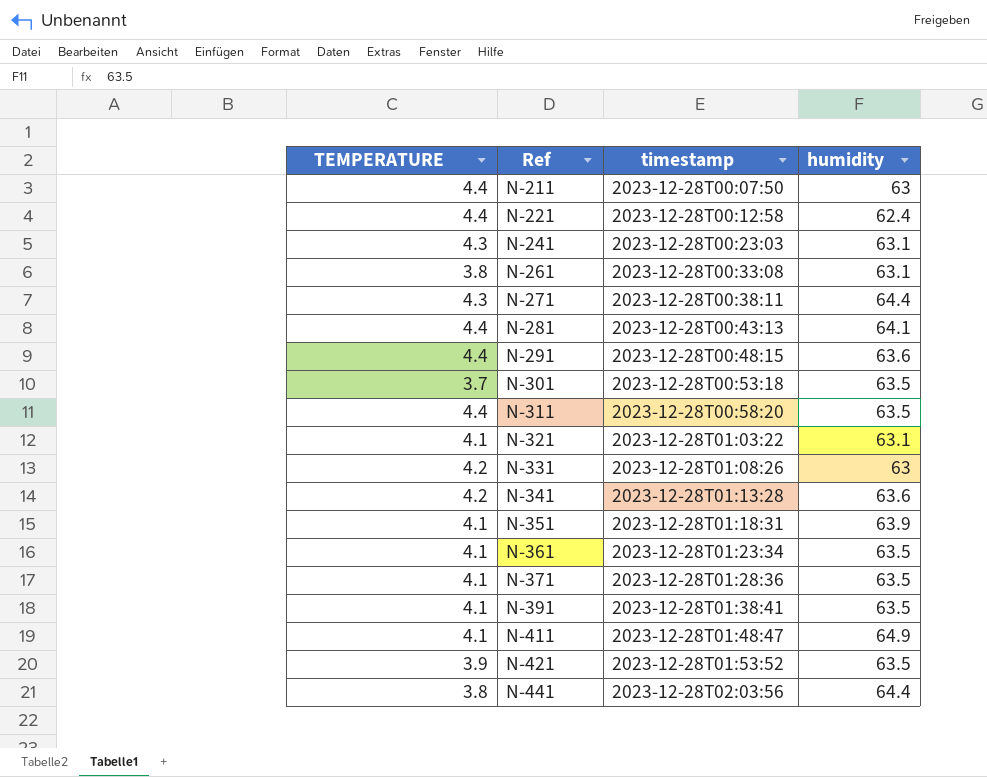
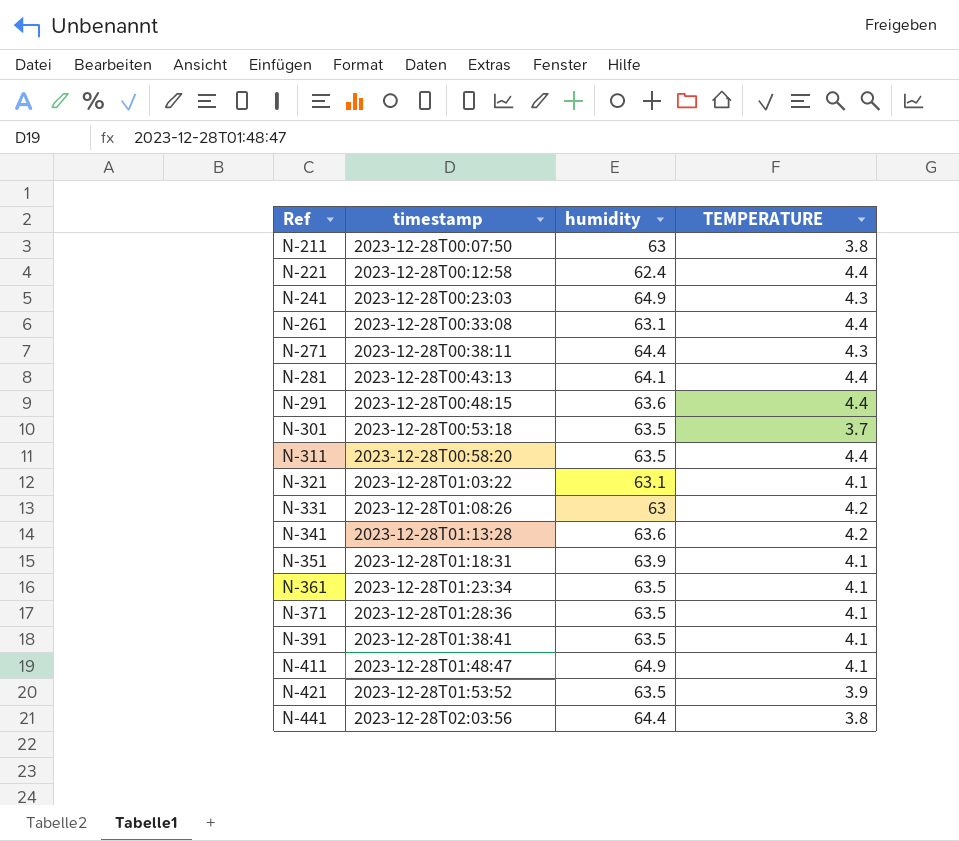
column TEMPERATURE | position: 1 -> 4
N-211 | TEMPERATURE: 4.4 -> 3.8
N-241 | humidity: 63.1 -> 64.9
N-261 | TEMPERATURE: 3.8 -> 4.4

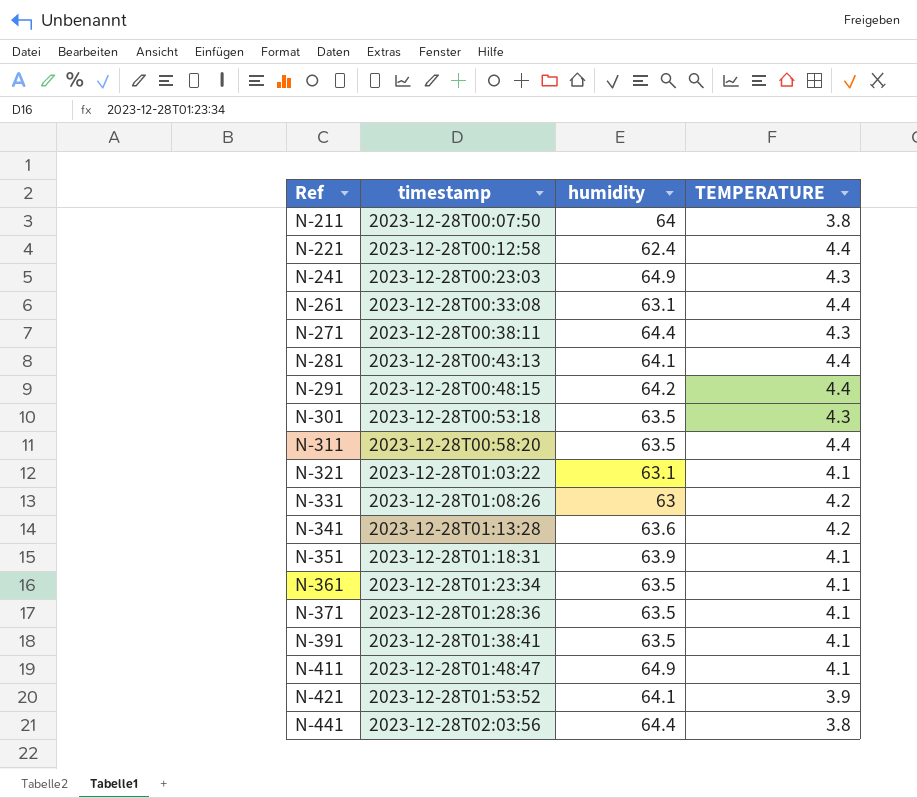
N-211 | humidity: 63 -> 64
N-291 | humidity: 63.6 -> 64.2
N-301 | TEMPERATURE: 3.7 -> 4.3
N-421 | humidity: 63.5 -> 64.1

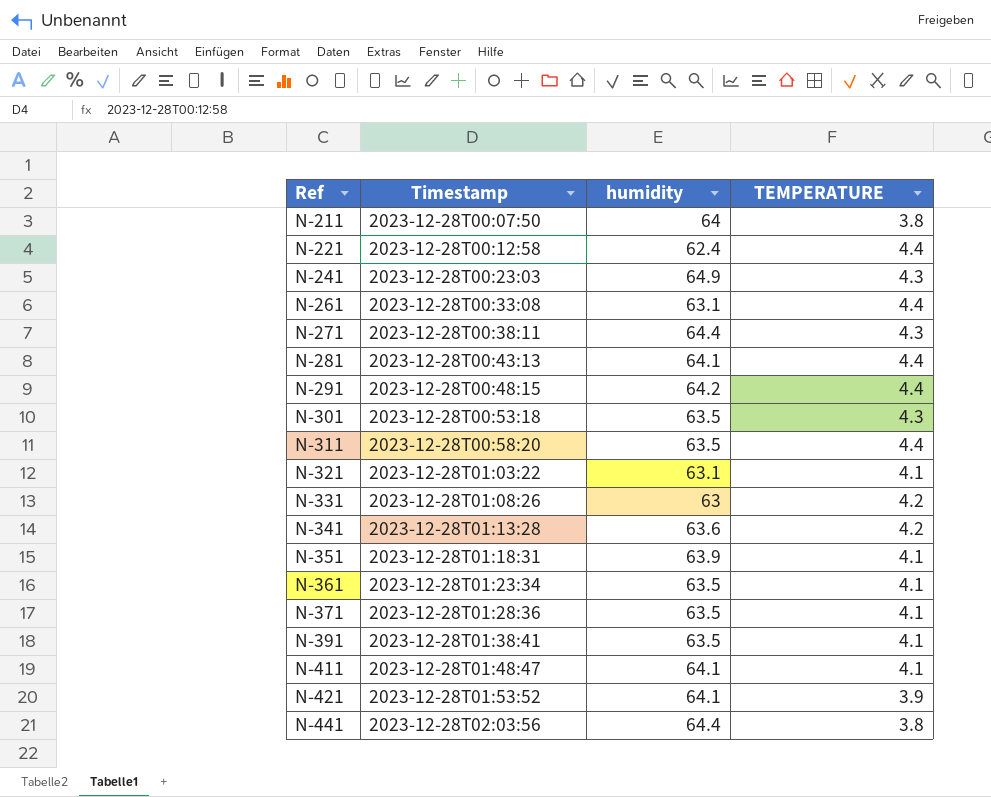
column name: timestamp -> Timestamp
N-411 | humidity: 64.9 -> 64.1

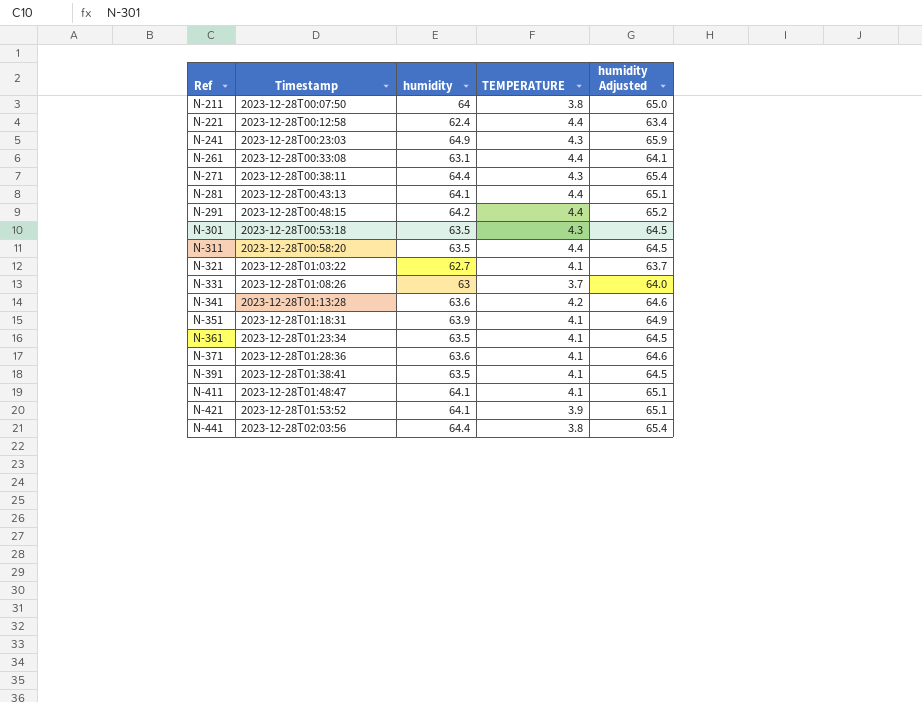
column humidity Adjusted | formula: none -> [humidity] + 1
N-321 | humidity: 63.1 -> 62.7
N-331 | TEMPERATURE: 4.2 -> 3.7
N-371 | humidity: 63.5 -> 63.6

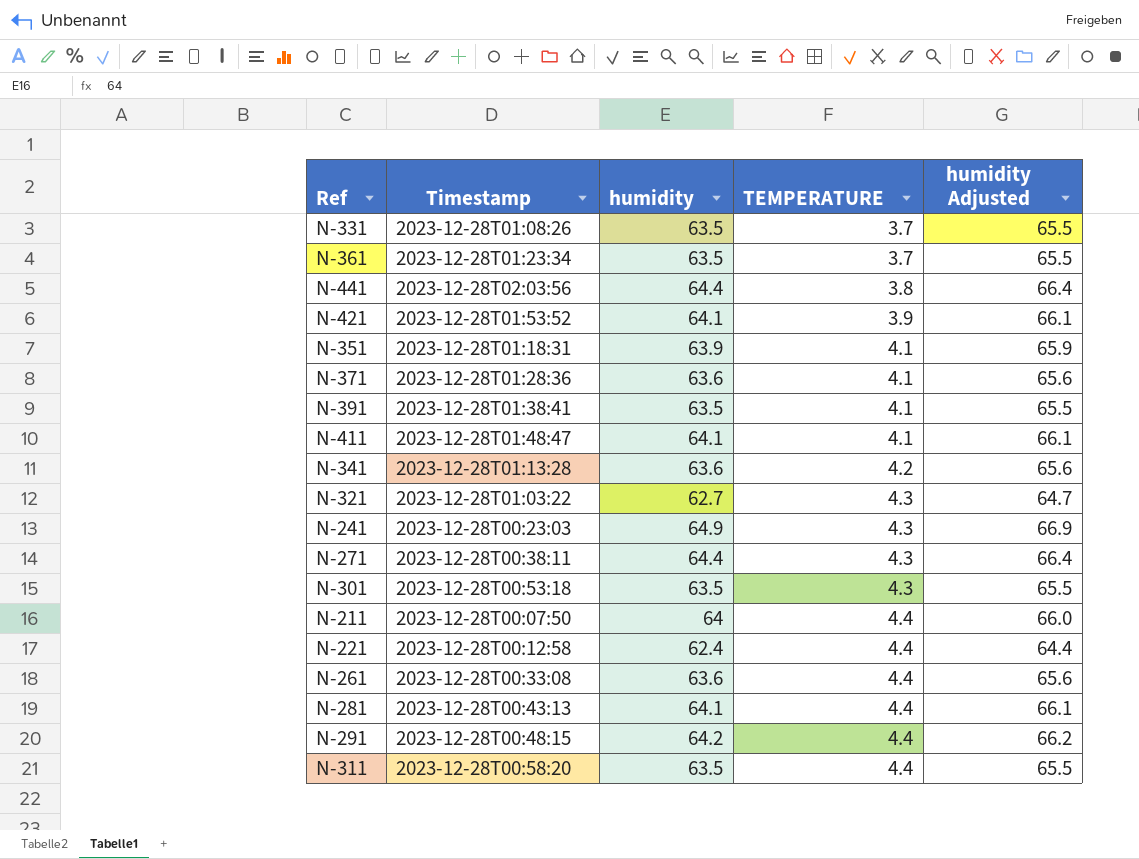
row order: Ref ascending -> TEMPERATURE ascending
column humidity Adjusted | formula: [humidity] + 1 -> [humidity] + 2
N-331 | humidity: 63 -> 63.5
N-361 | TEMPERATURE: 4.1 -> 3.7
N-321 | TEMPERATURE: 4.1 -> 4.3
N-211 | TEMPERATURE: 3.8 -> 4.4
N-261 | humidity: 63.1 -> 63.6

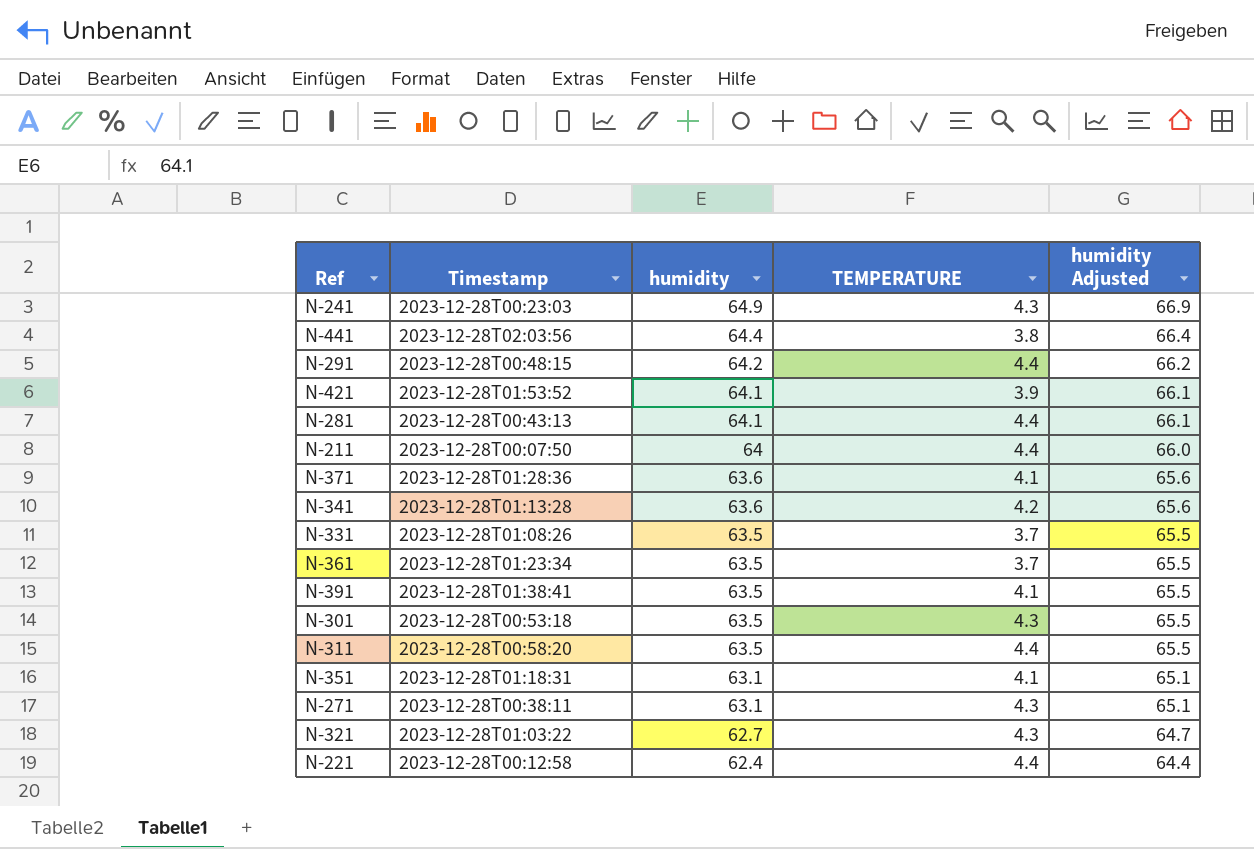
row order: TEMPERATURE ascending -> humidity descending
row N-411: 2023-12-28T01:48:47 | 64.1 | 4.1 | 66.1 -> none
row N-261: 2023-12-28T00:33:08 | 63.6 | 4.4 | 65.6 -> none
N-351 | humidity: 63.9 -> 63.1
N-351 | humidity Adjusted: 65.9 -> 65.1
N-271 | humidity: 64.4 -> 63.1
N-271 | humidity Adjusted: 66.4 -> 65.1

